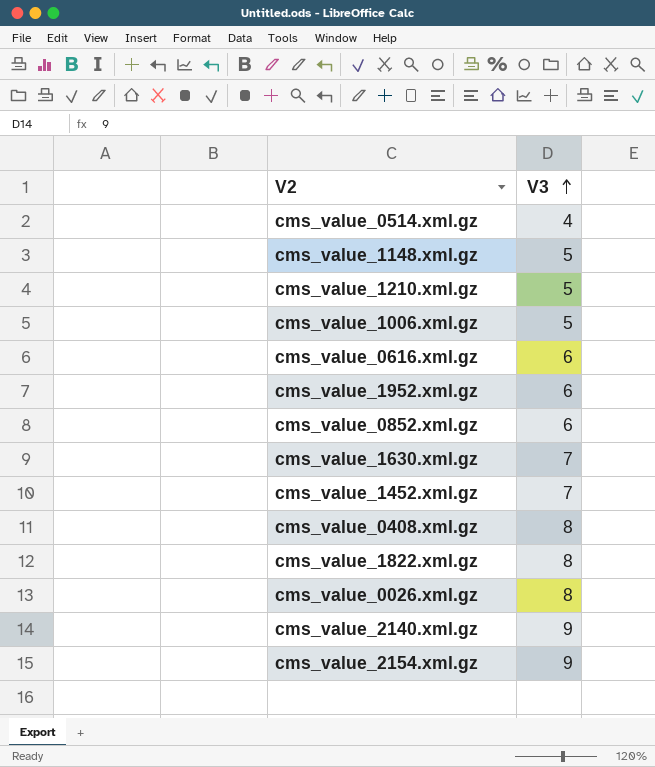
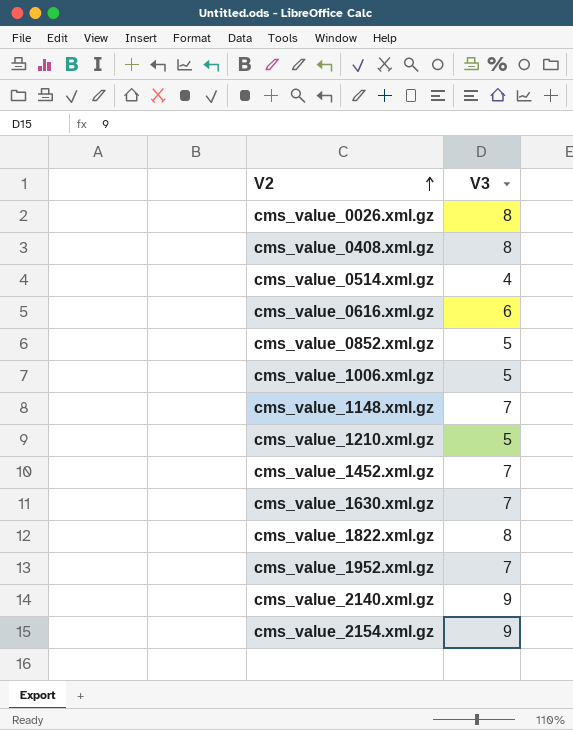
row order: V3 ascending -> V2 ascending
cms_value_0852.xml.gz | V3: 6 -> 5
cms_value_1148.xml.gz | V3: 5 -> 7
cms_value_1952.xml.gz | V3: 6 -> 7

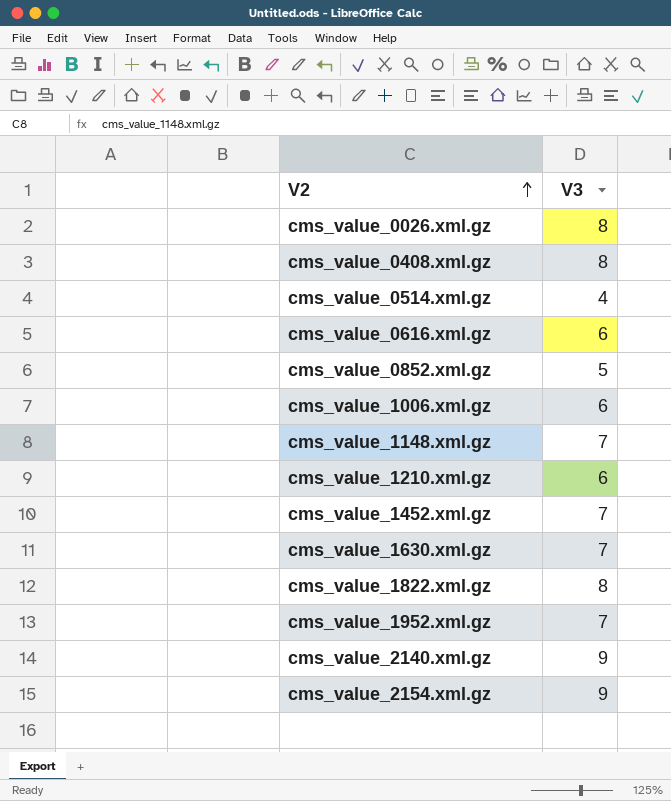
cms_value_1006.xml.gz | V3: 5 -> 6
cms_value_1210.xml.gz | V3: 5 -> 6

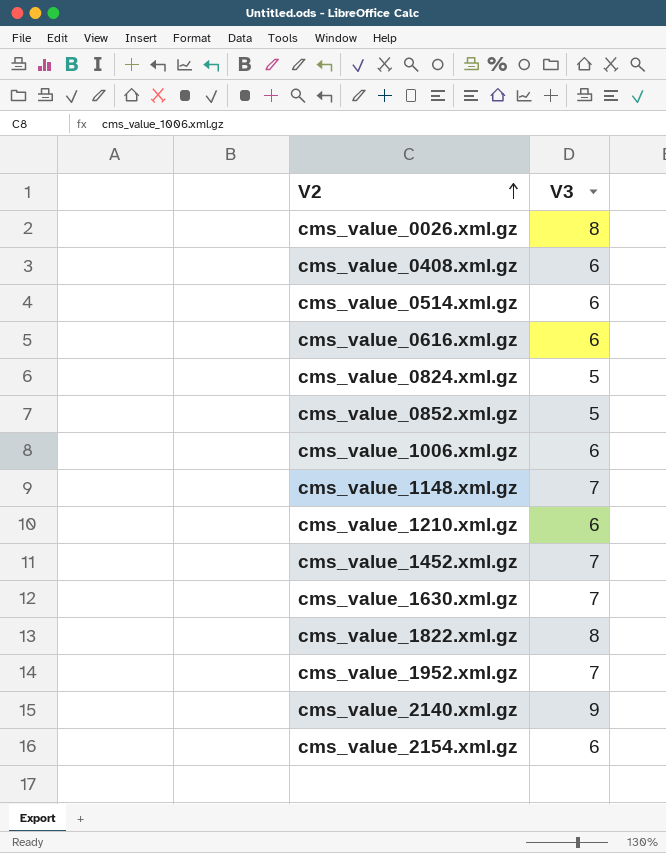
cms_value_0408.xml.gz | V3: 8 -> 6
cms_value_0514.xml.gz | V3: 4 -> 6
row cms_value_0824.xml.gz: none -> 5
cms_value_2154.xml.gz | V3: 9 -> 6

